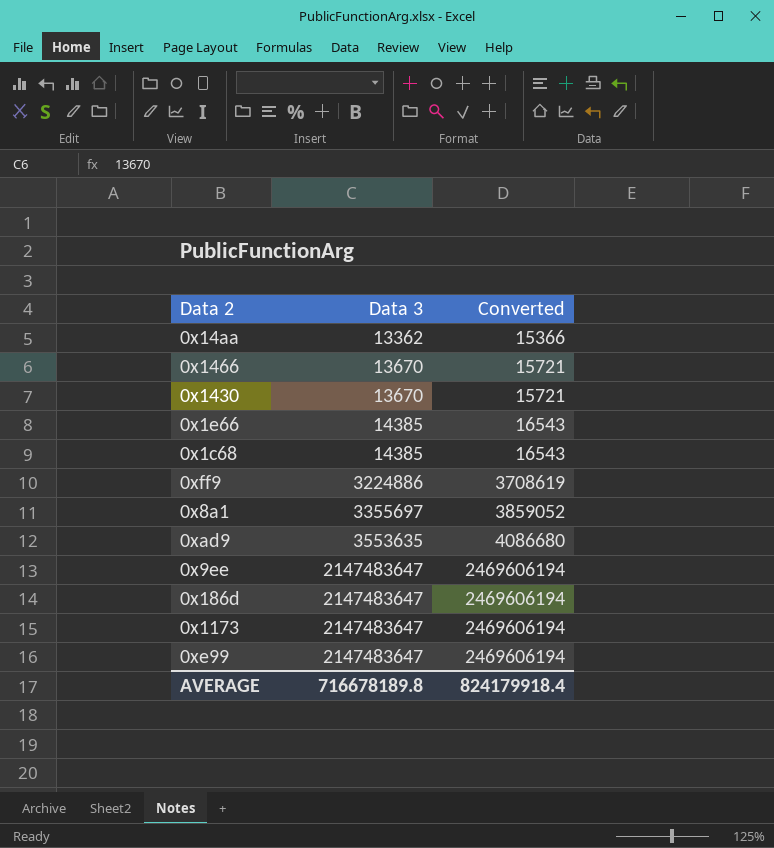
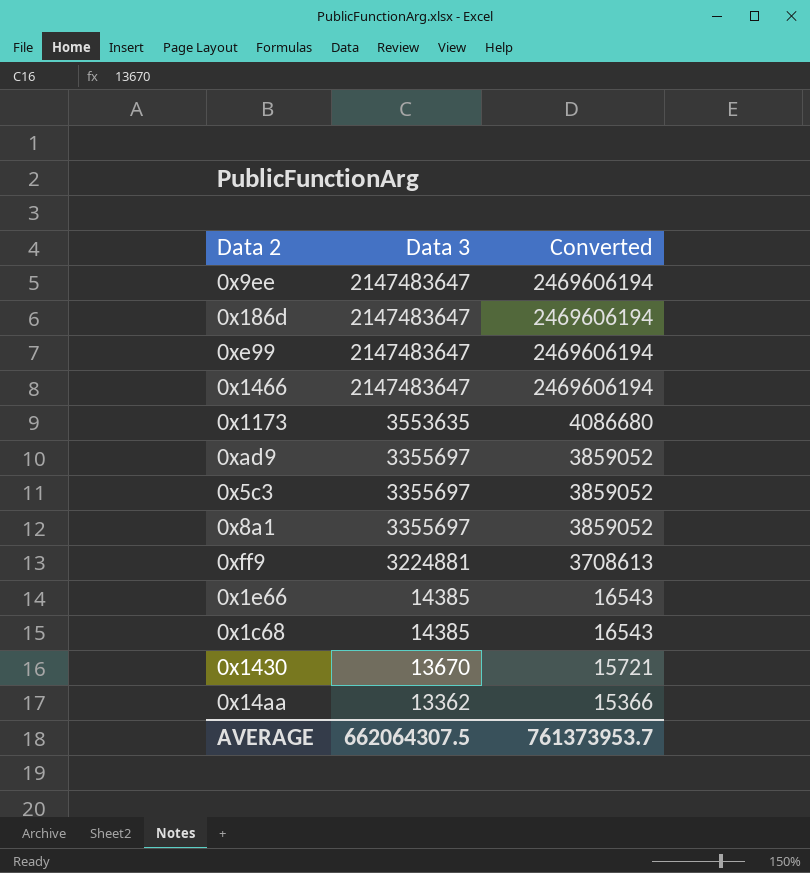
row order: Data 3 ascending -> Data 3 descending
0x1466 | Data 3: 13670 -> 2147483647
0x1466 | Converted: 15721 -> 2469606194
0x1173 | Data 3: 2147483647 -> 3553635
0x1173 | Converted: 2469606194 -> 4086680
0xad9 | Data 3: 3553635 -> 3355697
0xad9 | Converted: 4086680 -> 3859052
row 0x5c3: none -> 3355697 | 3859052
0xff9 | Data 3: 3224886 -> 3224881
0xff9 | Converted: 3708619 -> 3708613
AVERAGE | Data 3: 716678189.8 -> 662064307.5
AVERAGE | Converted: 824179918.4 -> 761373953.7

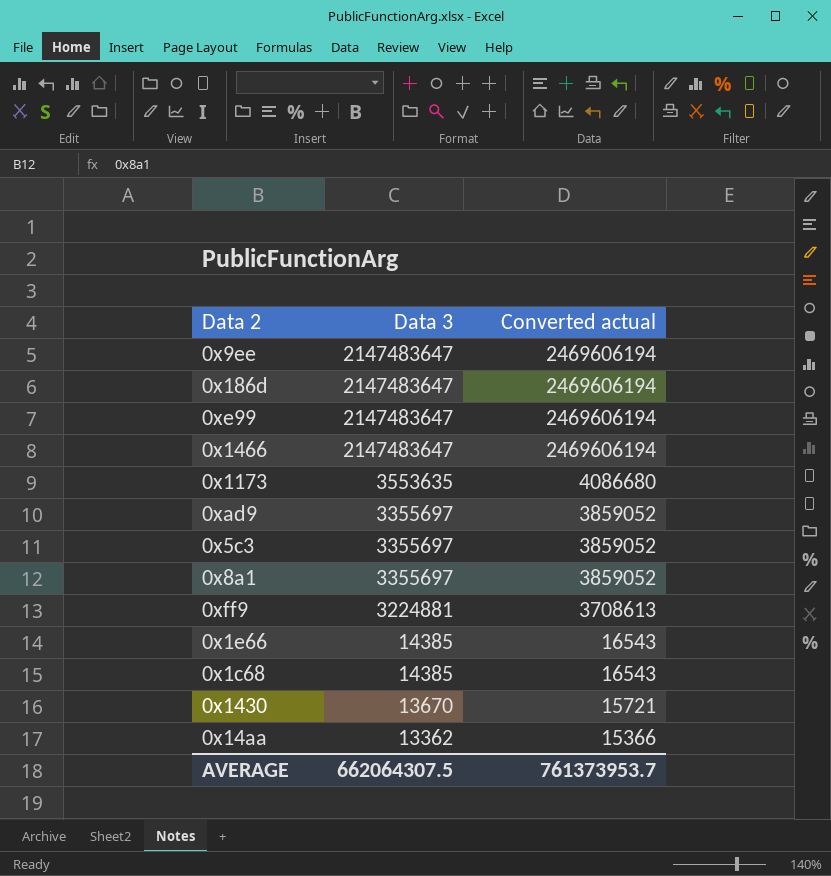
column name: Converted -> Converted actual

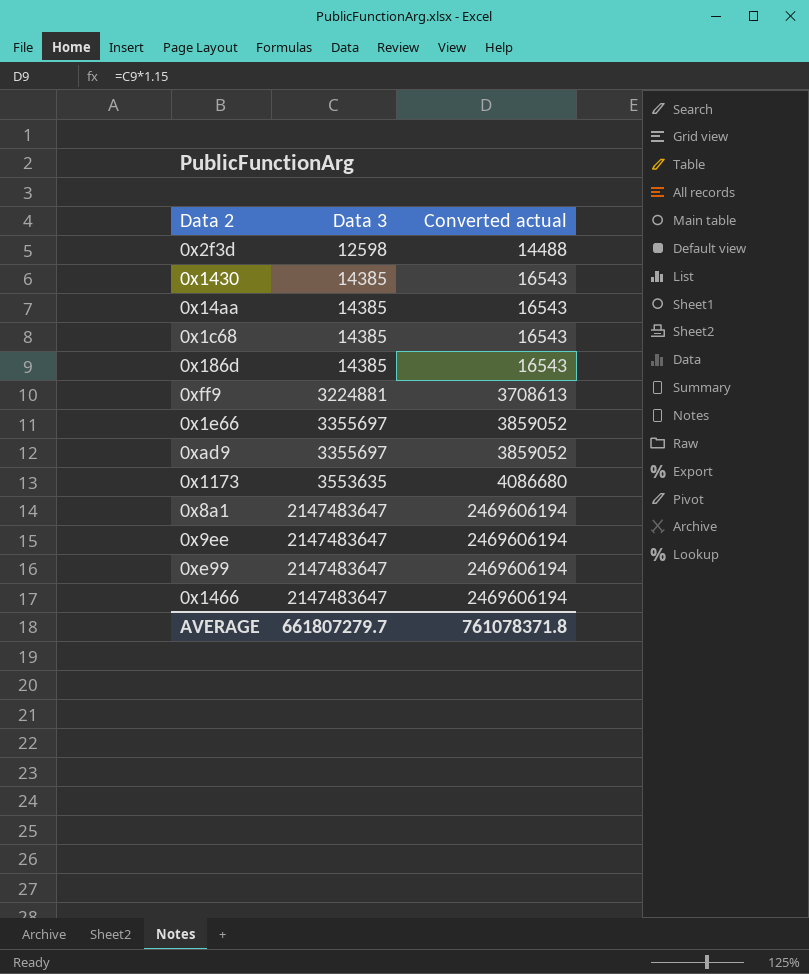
row order: Data 3 descending -> Data 3 ascending
row 0x5c3: 3355697 | 3859052 -> none
row 0x2f3d: none -> 12598 | 14488
0x1430 | Data 3: 13670 -> 14385
0x1430 | Converted actual: 15721 -> 16543
0x14aa | Data 3: 13362 -> 14385
0x14aa | Converted actual: 15366 -> 16543
0x186d | Data 3: 2147483647 -> 14385
0x186d | Converted actual: 2469606194 -> 16543
0x1e66 | Data 3: 14385 -> 3355697
0x1e66 | Converted actual: 16543 -> 3859052
0x8a1 | Data 3: 3355697 -> 2147483647
0x8a1 | Converted actual: 3859052 -> 2469606194
AVERAGE | Data 3: 662064307.5 -> 661807279.7
AVERAGE | Converted actual: 761373953.7 -> 761078371.8

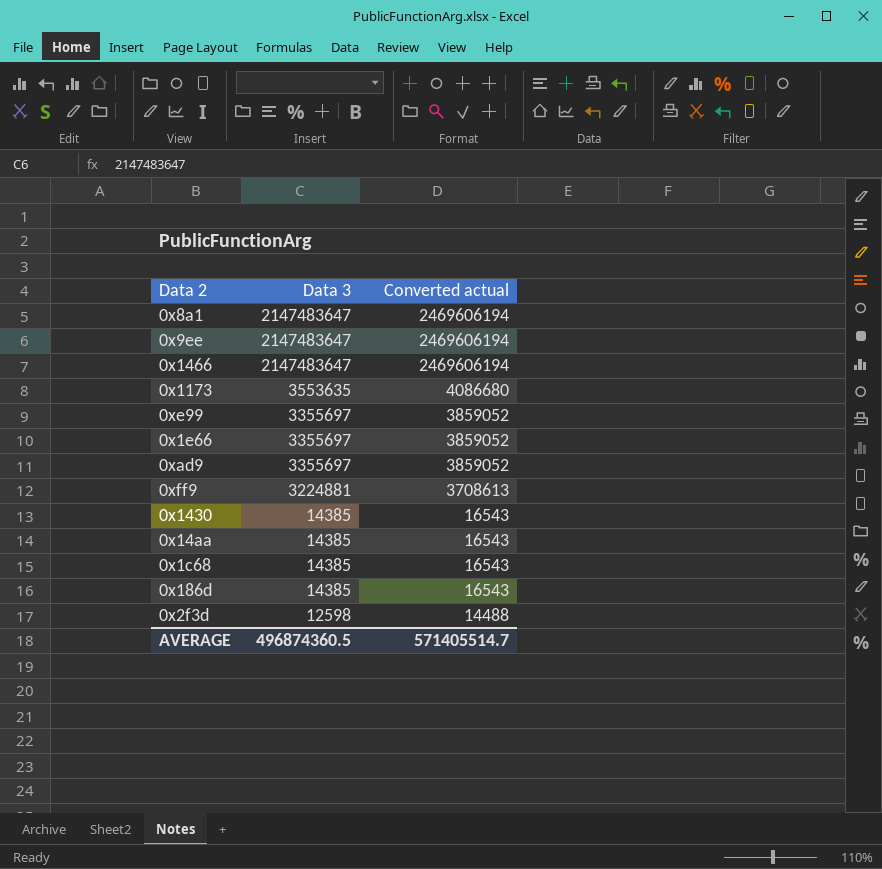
row order: Data 3 ascending -> Data 3 descending
0xe99 | Data 3: 2147483647 -> 3355697
0xe99 | Converted actual: 2469606194 -> 3859052
AVERAGE | Data 3: 661807279.7 -> 496874360.5
AVERAGE | Converted actual: 761078371.8 -> 571405514.7

